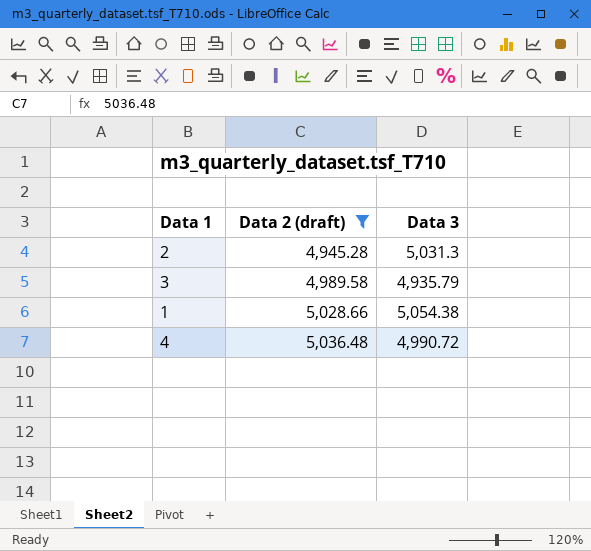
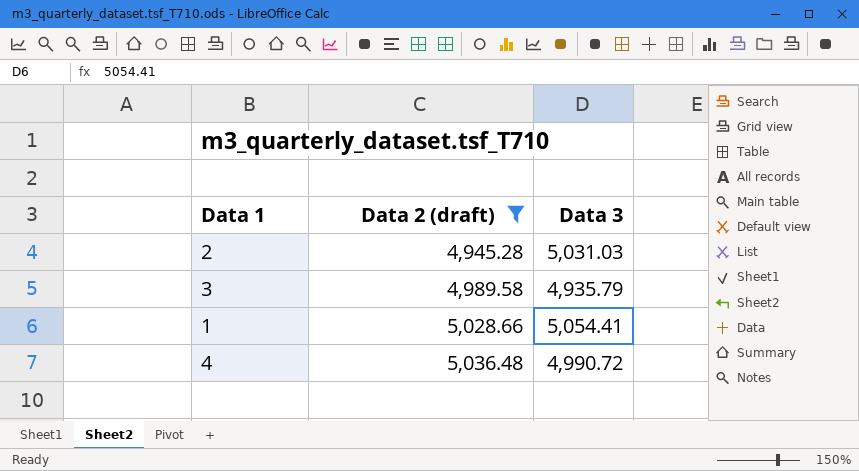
2 | Data 3: 5,031.3 -> 5,031.03
1 | Data 3: 5,054.38 -> 5,054.41

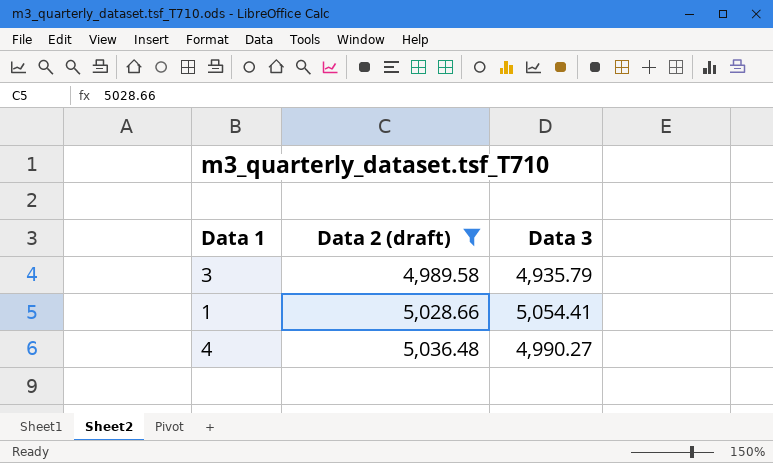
row 2: 4,945.28 | 5,031.03 -> none
4 | Data 3: 4,990.72 -> 4,990.27

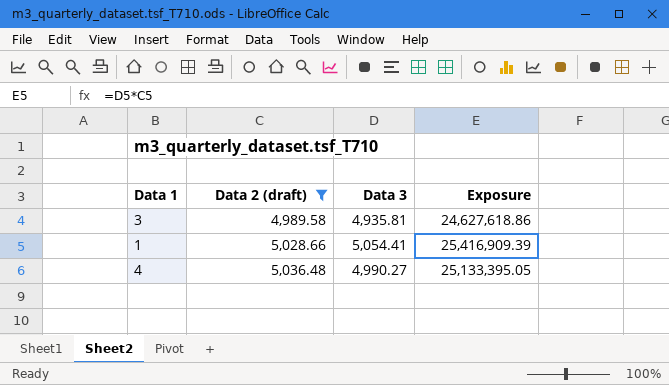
column Exposure | formula: none -> [Data 2 (draft)] * [Data 3]
3 | Data 3: 4,935.79 -> 4,935.81

